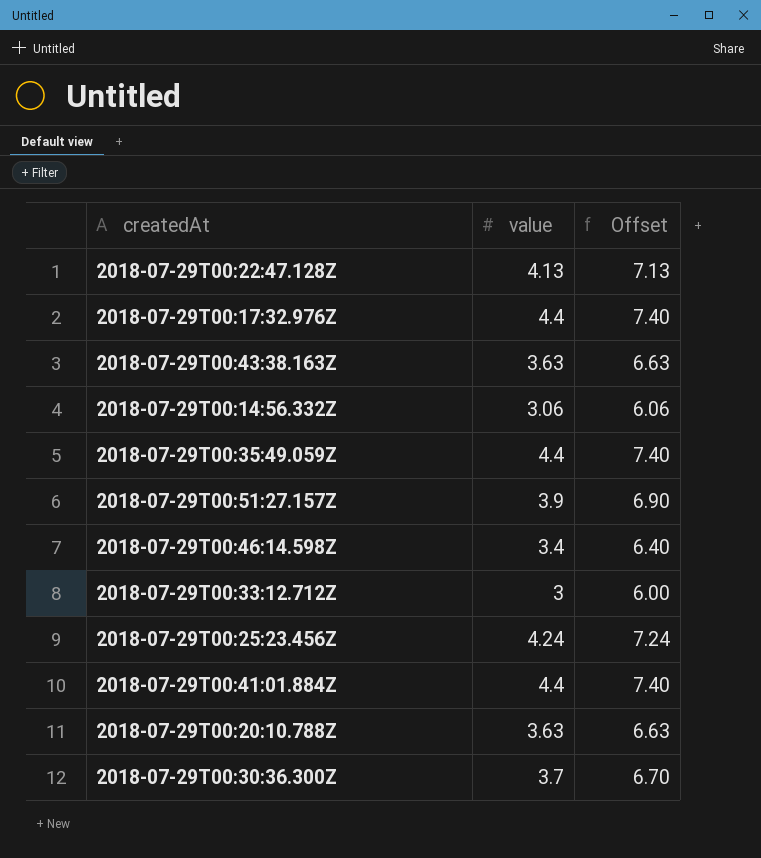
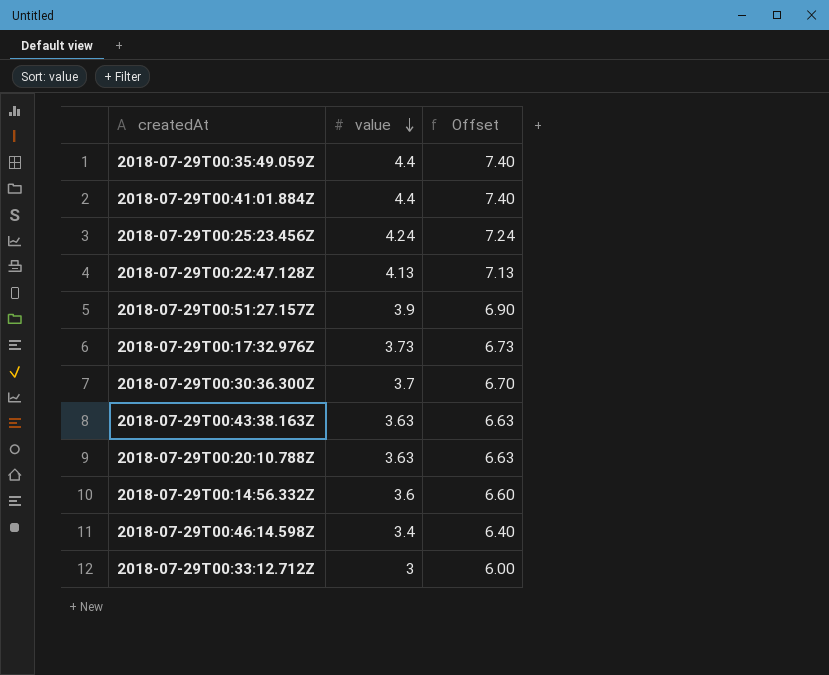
row order: none -> value descending
2018-07-29T00:17:32.976Z | value: 4.4 -> 3.73
2018-07-29T00:17:32.976Z | Offset: 7.40 -> 6.73
2018-07-29T00:14:56.332Z | value: 3.06 -> 3.6
2018-07-29T00:14:56.332Z | Offset: 6.06 -> 6.60

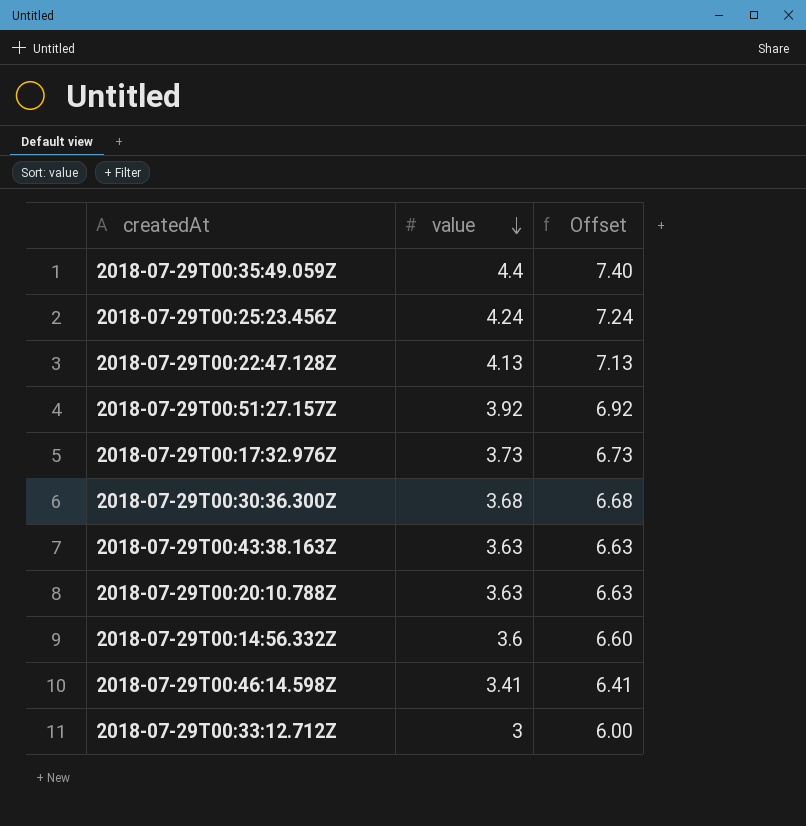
row 2018-07-29T00:41:01.884Z: 4.4 | 7.40 -> none
2018-07-29T00:51:27.157Z | value: 3.9 -> 3.92
2018-07-29T00:51:27.157Z | Offset: 6.90 -> 6.92
2018-07-29T00:30:36.300Z | value: 3.7 -> 3.68
2018-07-29T00:30:36.300Z | Offset: 6.70 -> 6.68
2018-07-29T00:46:14.598Z | value: 3.4 -> 3.41
2018-07-29T00:46:14.598Z | Offset: 6.40 -> 6.41

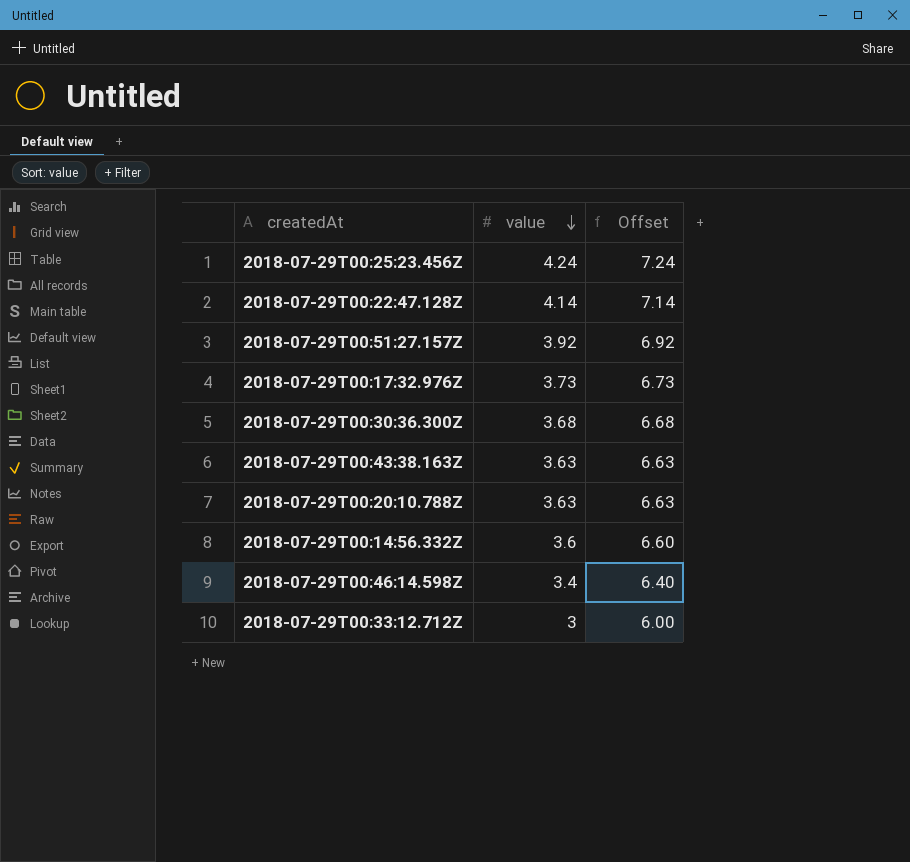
row 2018-07-29T00:35:49.059Z: 4.4 | 7.40 -> none
2018-07-29T00:22:47.128Z | value: 4.13 -> 4.14
2018-07-29T00:22:47.128Z | Offset: 7.13 -> 7.14
2018-07-29T00:46:14.598Z | value: 3.41 -> 3.4
2018-07-29T00:46:14.598Z | Offset: 6.41 -> 6.40

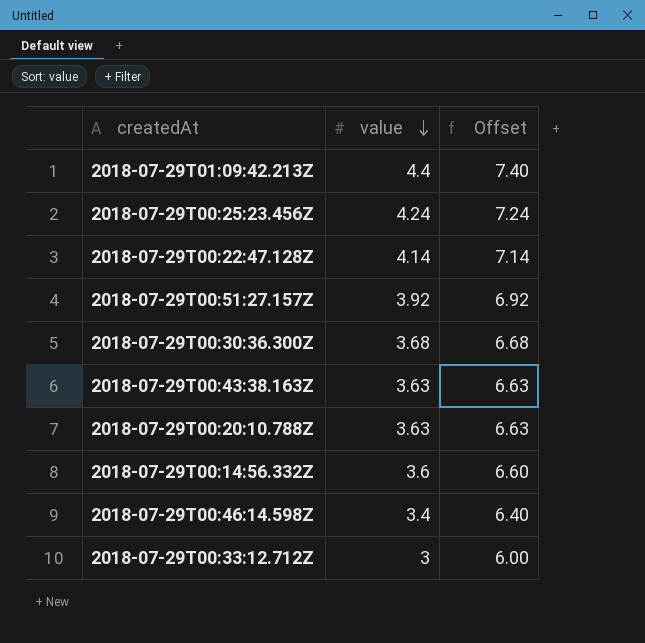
row 2018-07-29T00:17:32.976Z: 3.73 | 6.73 -> none
row 2018-07-29T01:09:42.213Z: none -> 4.4 | 7.40

